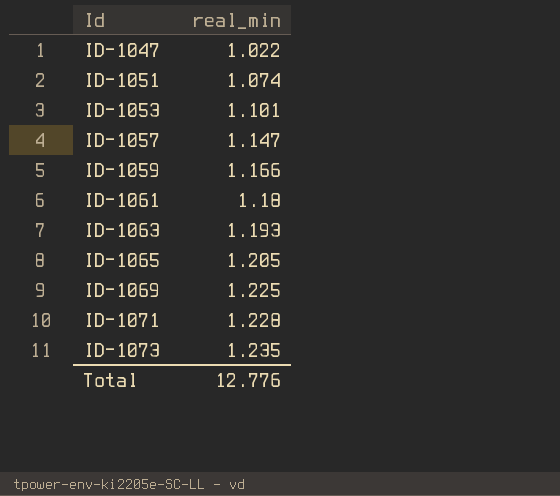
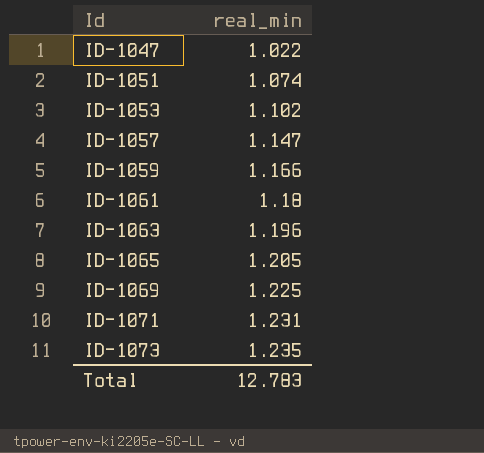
ID-1053 | real_min: 1.101 -> 1.102
ID-1063 | real_min: 1.193 -> 1.196
ID-1071 | real_min: 1.228 -> 1.231
Total | real_min: 12.776 -> 12.783

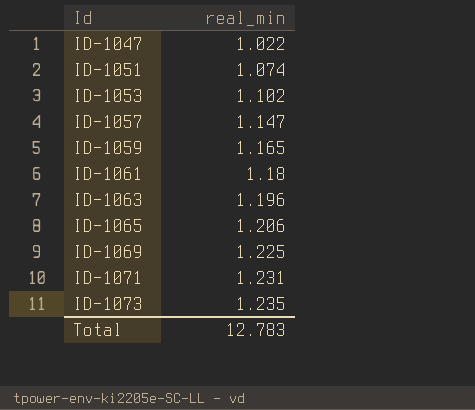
ID-1059 | real_min: 1.166 -> 1.165
ID-1065 | real_min: 1.205 -> 1.206

